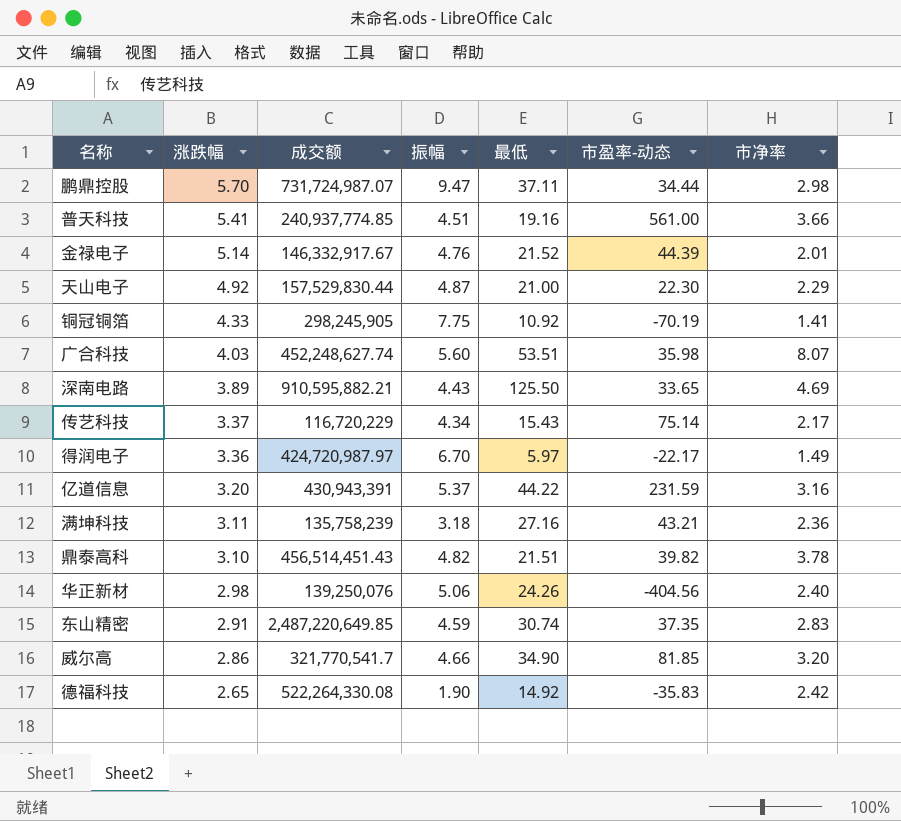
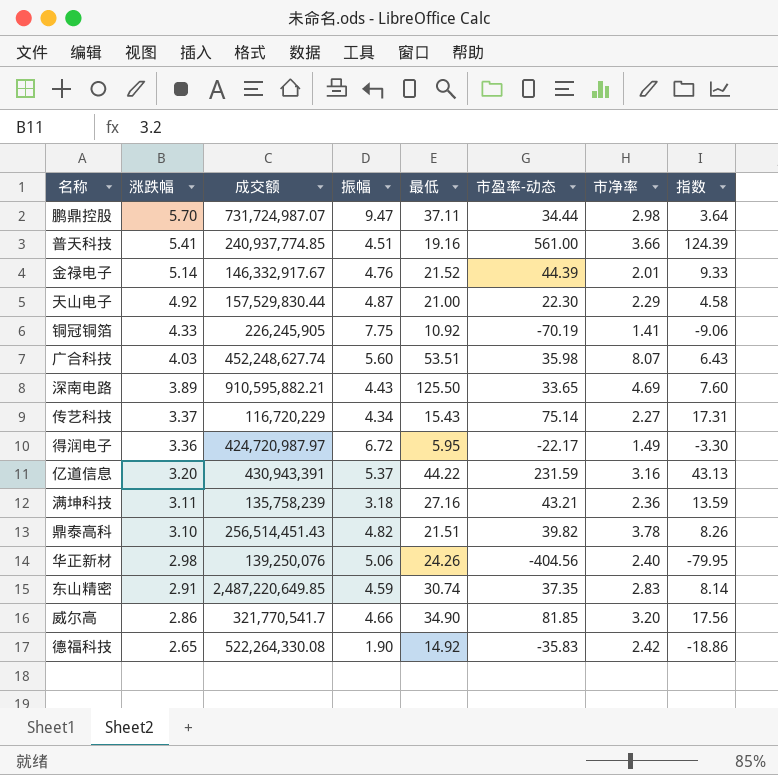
column 指数 | formula: none -> [市盈率-动态] / [振幅]
铜冠铜箔 | 成交额: 298,245,905 -> 226,245,905
传艺科技 | 市净率: 2.17 -> 2.27
得润电子 | 振幅: 6.70 -> 6.72
得润电子 | 最低: 5.97 -> 5.95
鼎泰高科 | 成交额: 456,514,451.43 -> 256,514,451.43

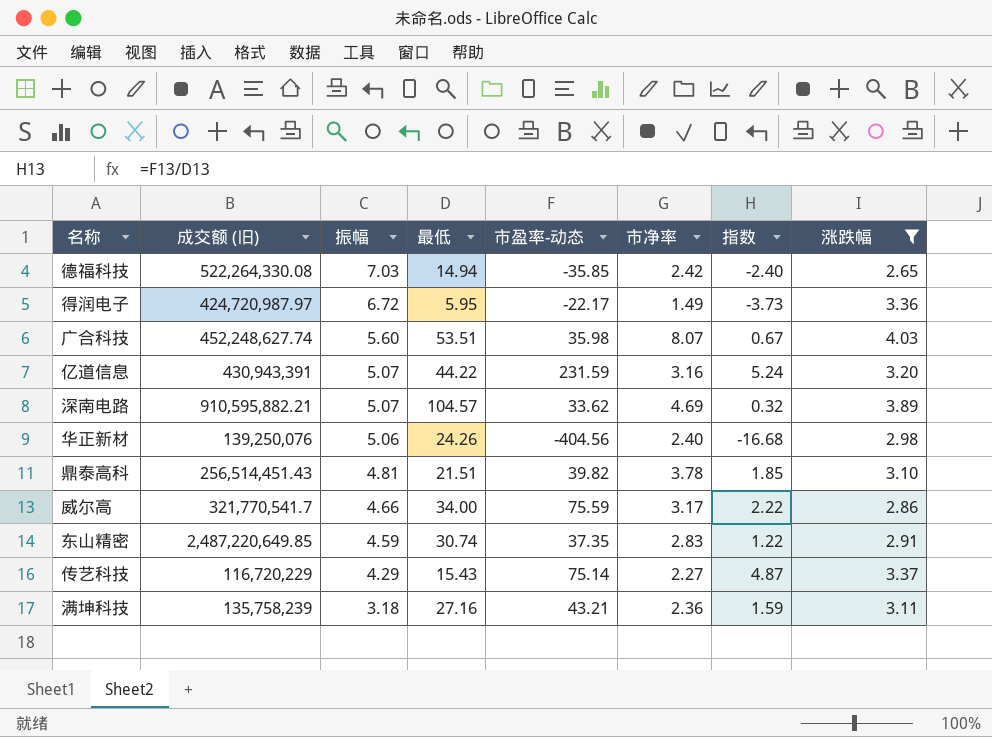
filter: none -> 涨跌幅 <= 4.03
row order: 涨跌幅 descending -> 振幅 descending
column name: 成交额 -> 成交额 (旧)
column 指数 | formula: [市盈率-动态] / [振幅] -> [市盈率-动态] / [最低]
column 涨跌幅 | position: 2 -> 8
德福科技 | 振幅: 1.90 -> 7.03
德福科技 | 最低: 14.92 -> 14.94
德福科技 | 市盈率-动态: -35.83 -> -35.85
亿道信息 | 振幅: 5.37 -> 5.07
深南电路 | 振幅: 4.43 -> 5.07
深南电路 | 最低: 125.50 -> 104.57
深南电路 | 市盈率-动态: 33.65 -> 33.62
鼎泰高科 | 振幅: 4.82 -> 4.81
威尔高 | 最低: 34.90 -> 34.00
威尔高 | 市盈率-动态: 81.85 -> 75.59
威尔高 | 市净率: 3.20 -> 3.17
传艺科技 | 振幅: 4.34 -> 4.29

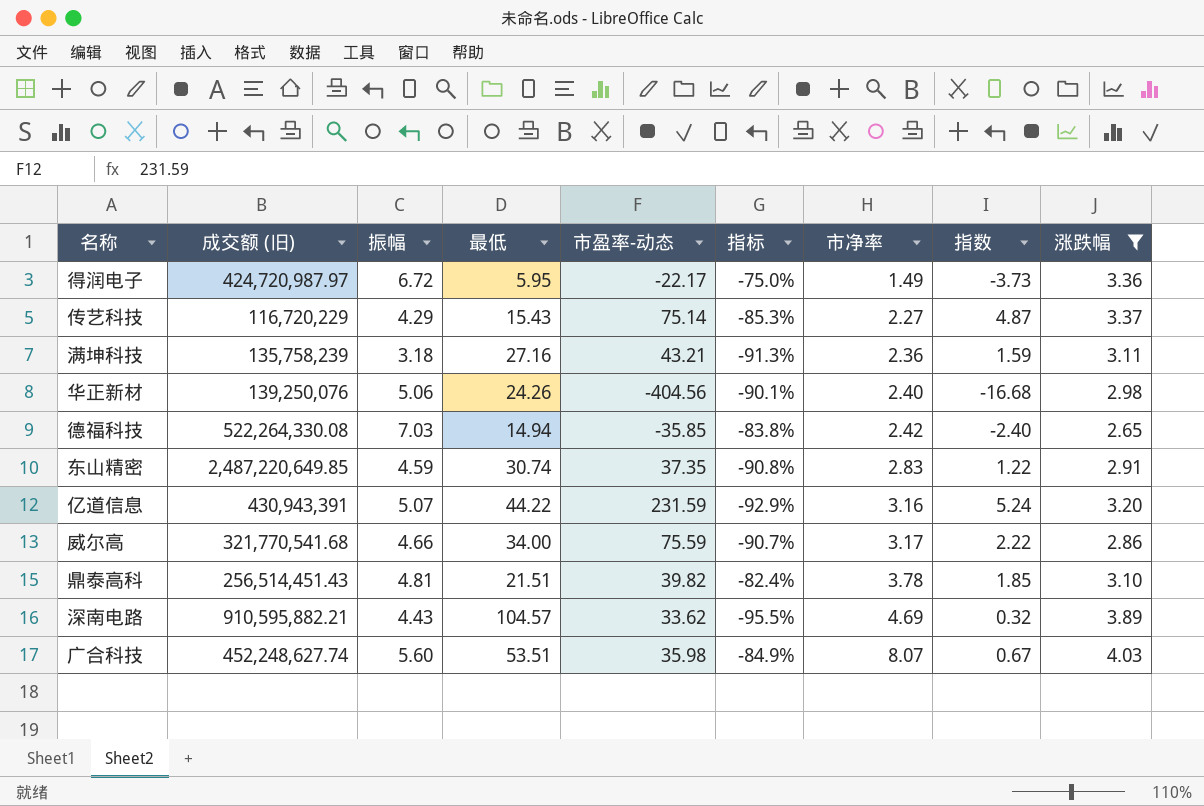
row order: 振幅 descending -> 市净率 ascending
column 指标 | formula: none -> ([市净率] - [最低]) / [最低]
威尔高 | 成交额 (旧): 321,770,541.7 -> 321,770,541.68
深南电路 | 振幅: 5.07 -> 4.43

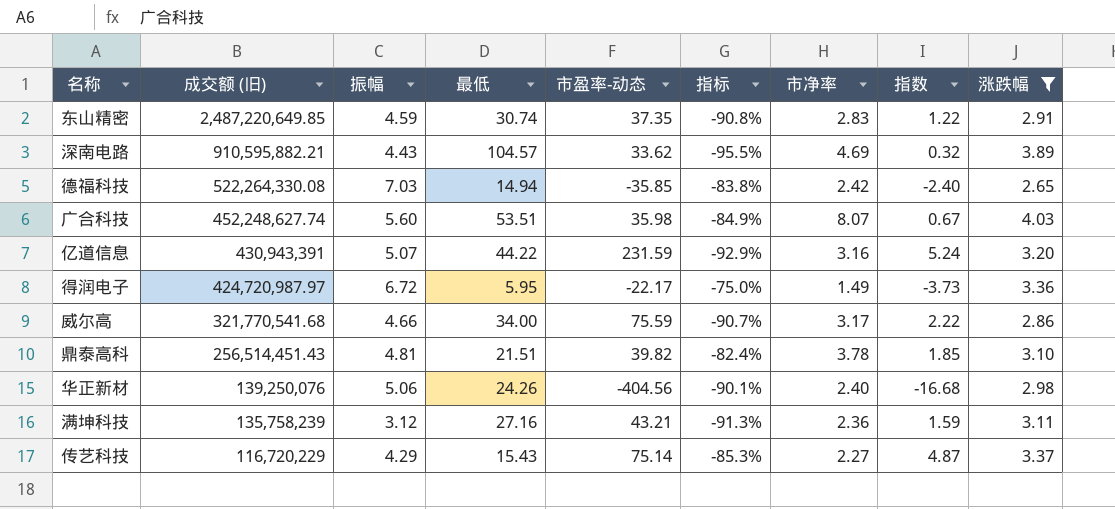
row order: 市净率 ascending -> 成交额 (旧) descending
满坤科技 | 振幅: 3.18 -> 3.12

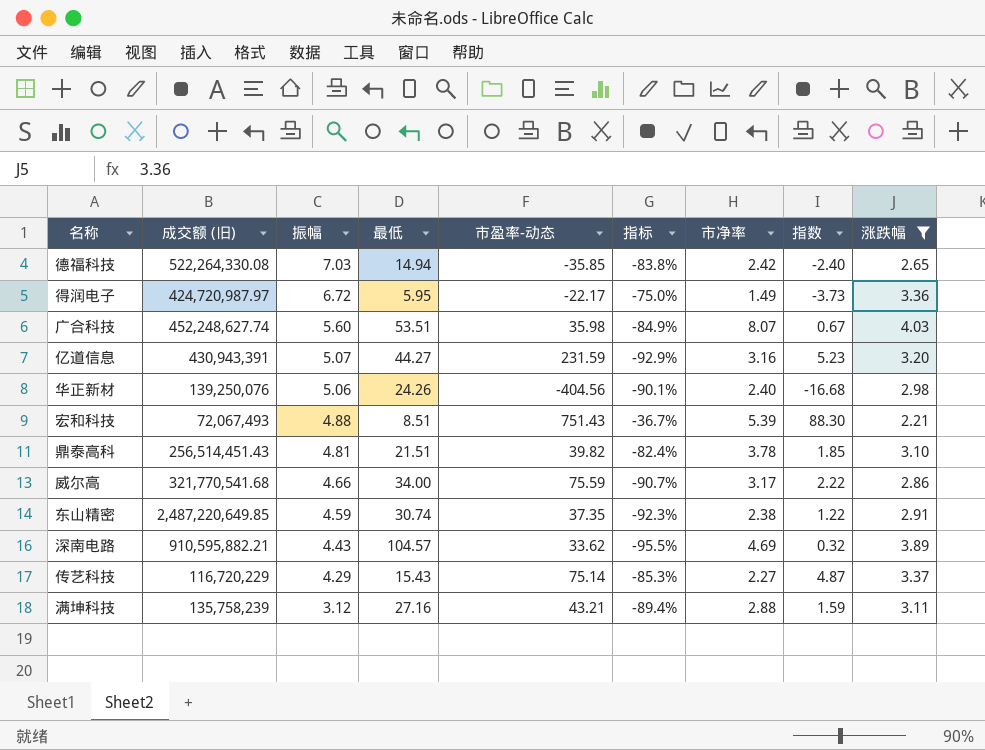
row order: 成交额 (旧) descending -> 振幅 descending
亿道信息 | 最低: 44.22 -> 44.27
亿道信息 | 指数: 5.24 -> 5.23
row 宏和科技: none -> 72,067,493 | 4.88 | 8.51 | 751.43 | -36.7% | 5.39 | 88.30 | 2.21
东山精密 | 指标: -90.8% -> -92.3%
东山精密 | 市净率: 2.83 -> 2.38
满坤科技 | 指标: -91.3% -> -89.4%
满坤科技 | 市净率: 2.36 -> 2.88

